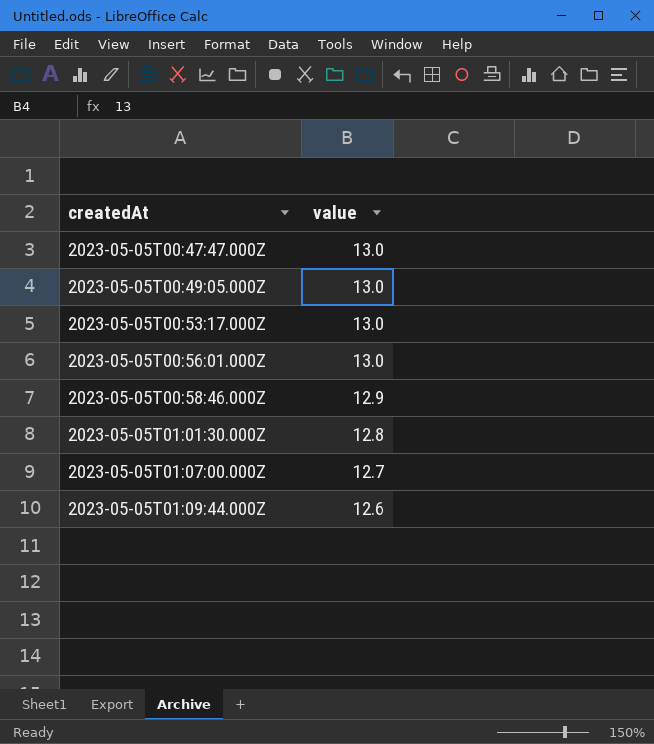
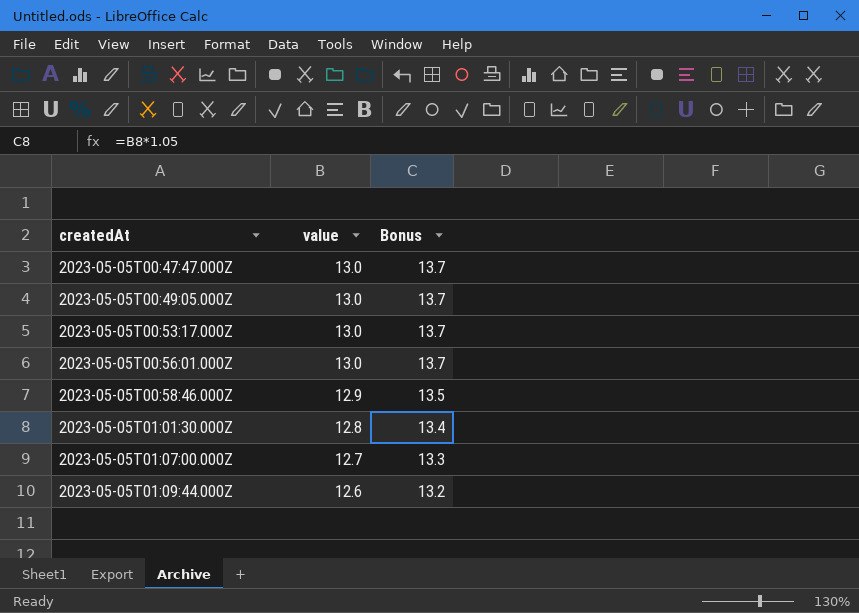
column Bonus | formula: none -> [value] * 1.05

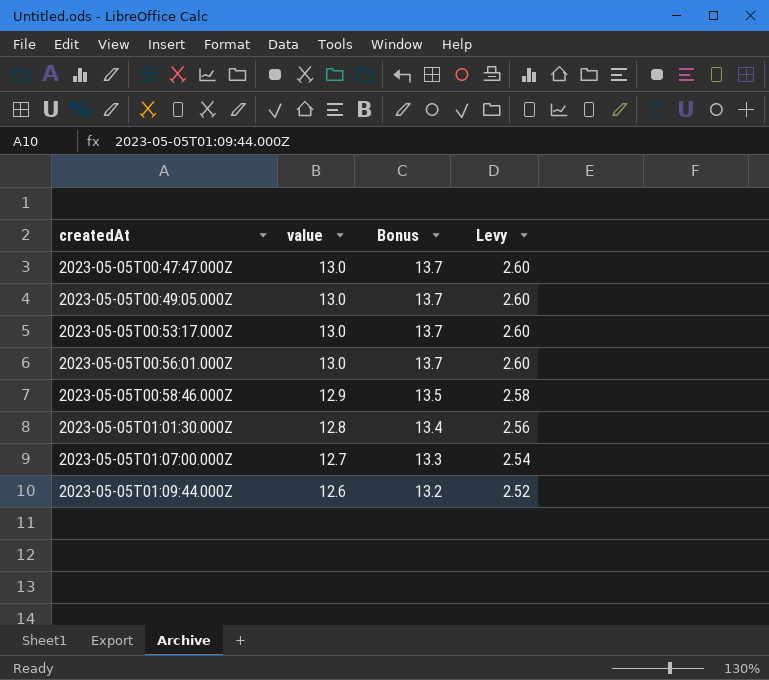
column Levy | formula: none -> [value] * 0.2

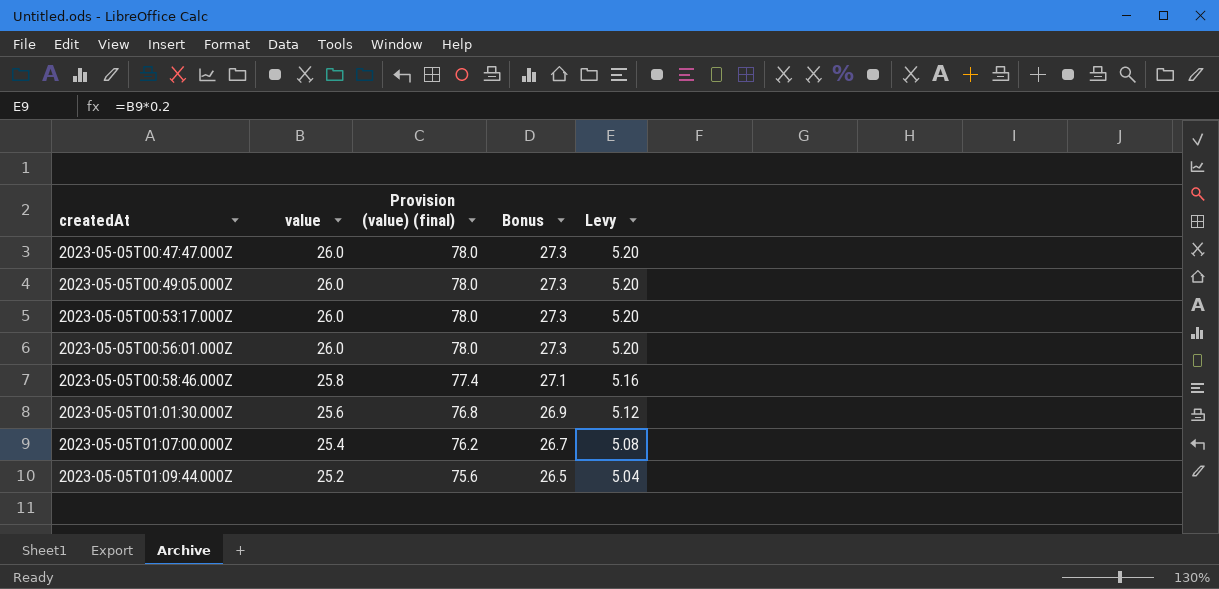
column Provision (value) (final) | formula: none -> [value] * 3
2023-05-05T00:47:47.000Z | value: 13.0 -> 26.0
2023-05-05T00:47:47.000Z | Bonus: 13.7 -> 27.3
2023-05-05T00:47:47.000Z | Levy: 2.60 -> 5.20
2023-05-05T00:49:05.000Z | value: 13.0 -> 26.0
2023-05-05T00:49:05.000Z | Bonus: 13.7 -> 27.3
2023-05-05T00:49:05.000Z | Levy: 2.60 -> 5.20
2023-05-05T00:53:17.000Z | value: 13.0 -> 26.0
2023-05-05T00:53:17.000Z | Bonus: 13.7 -> 27.3
2023-05-05T00:53:17.000Z | Levy: 2.60 -> 5.20
2023-05-05T00:56:01.000Z | value: 13.0 -> 26.0
2023-05-05T00:56:01.000Z | Bonus: 13.7 -> 27.3
2023-05-05T00:56:01.000Z | Levy: 2.60 -> 5.20
2023-05-05T00:58:46.000Z | value: 12.9 -> 25.8
2023-05-05T00:58:46.000Z | Bonus: 13.5 -> 27.1
2023-05-05T00:58:46.000Z | Levy: 2.58 -> 5.16
2023-05-05T01:01:30.000Z | value: 12.8 -> 25.6
2023-05-05T01:01:30.000Z | Bonus: 13.4 -> 26.9
2023-05-05T01:01:30.000Z | Levy: 2.56 -> 5.12
2023-05-05T01:07:00.000Z | value: 12.7 -> 25.4
2023-05-05T01:07:00.000Z | Bonus: 13.3 -> 26.7
2023-05-05T01:07:00.000Z | Levy: 2.54 -> 5.08
2023-05-05T01:09:44.000Z | value: 12.6 -> 25.2
2023-05-05T01:09:44.000Z | Bonus: 13.2 -> 26.5
2023-05-05T01:09:44.000Z | Levy: 2.52 -> 5.04

